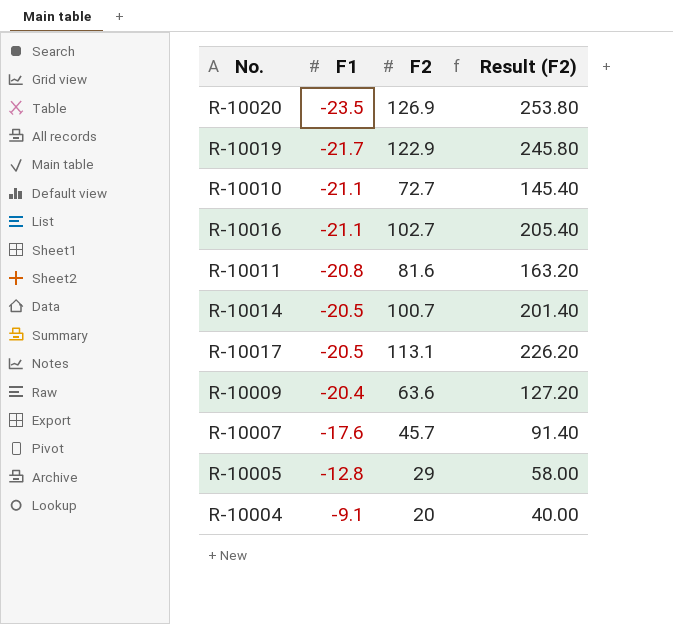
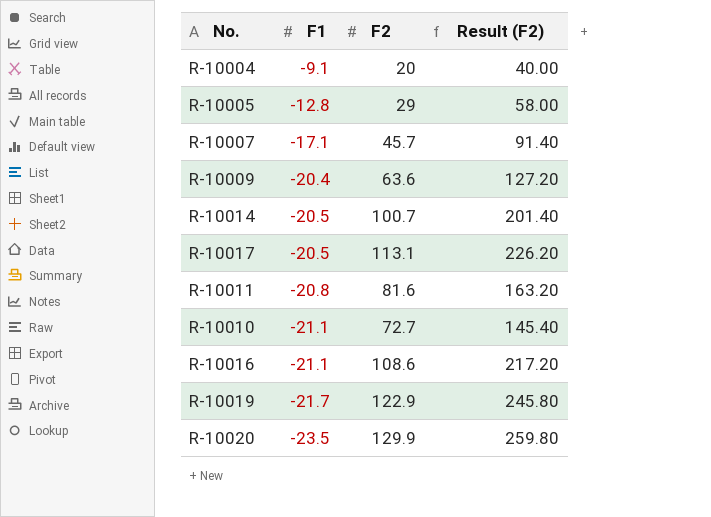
row order: F1 ascending -> F1 descending
R-10007 | F1: -17.6 -> -17.1
R-10016 | F2: 102.7 -> 108.6
R-10016 | Result (F2): 205.40 -> 217.20
R-10020 | F2: 126.9 -> 129.9
R-10020 | Result (F2): 253.80 -> 259.80

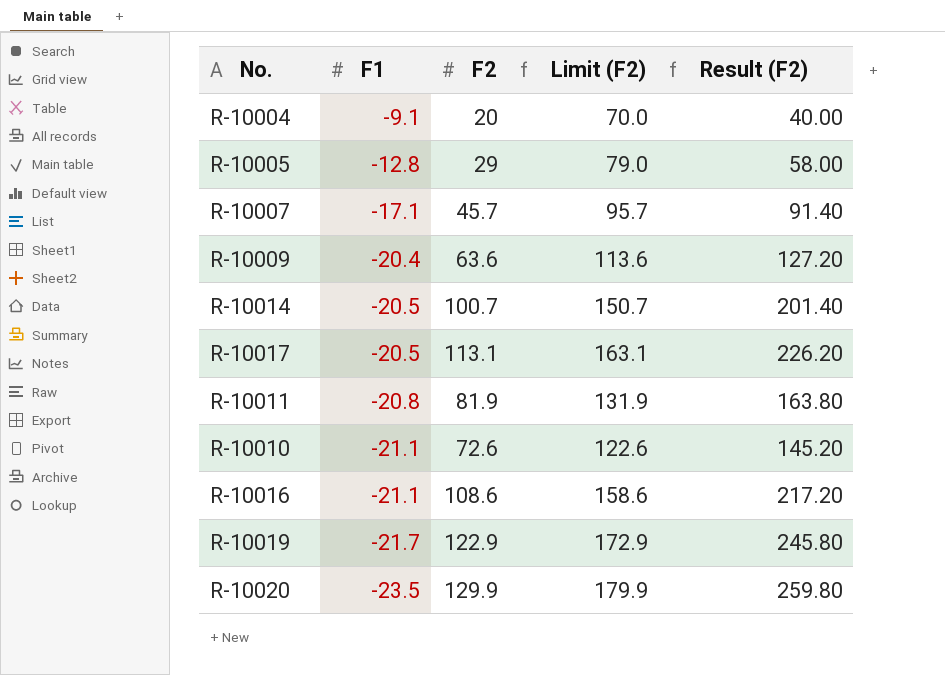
column Limit (F2) | formula: none -> [F2] + 50
R-10011 | F2: 81.6 -> 81.9
R-10011 | Result (F2): 163.20 -> 163.80
R-10010 | F2: 72.7 -> 72.6
R-10010 | Result (F2): 145.40 -> 145.20

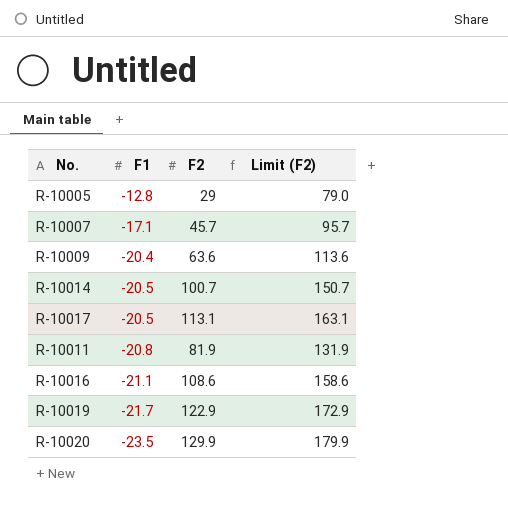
column Result (F2) | formula: [F2] * 2 -> none
row R-10004: -9.1 | 20 | 70.0 | 40.00 -> none
row R-10010: -21.1 | 72.6 | 122.6 | 145.20 -> none

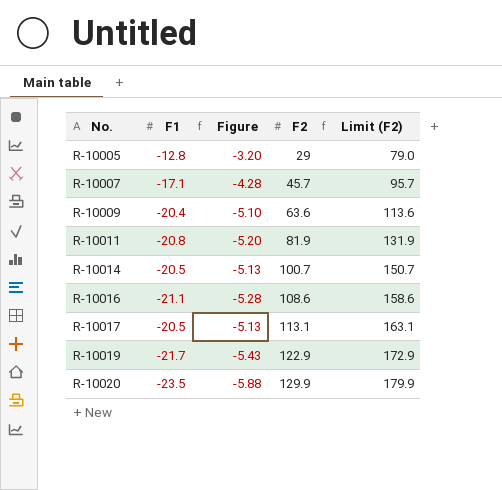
row order: F1 descending -> No. ascending
column Figure | formula: none -> [F1] * 0.25

